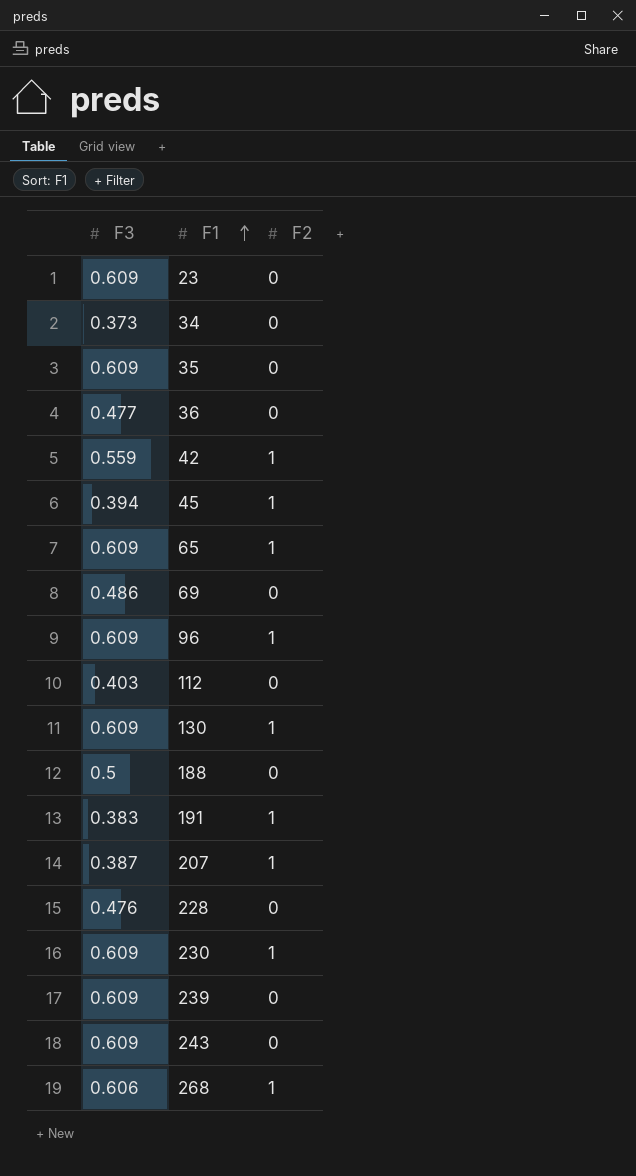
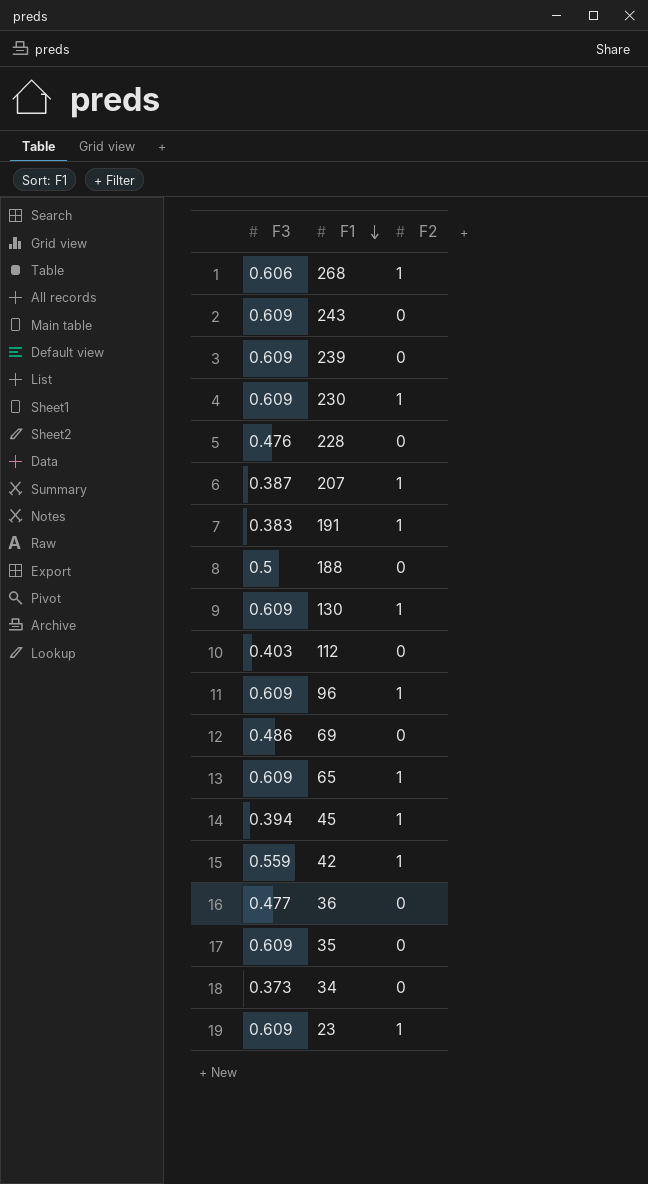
row order: F1 ascending -> F1 descending
23 | F2: 0 -> 1

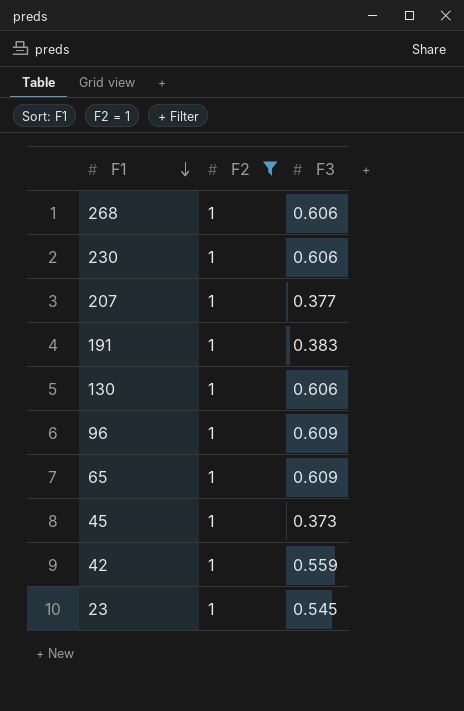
filter: none -> F2 = 1
column F3 | position: 1 -> 3
230 | F3: 0.609 -> 0.606
207 | F3: 0.387 -> 0.377
130 | F3: 0.609 -> 0.606
45 | F3: 0.394 -> 0.373
23 | F3: 0.609 -> 0.545

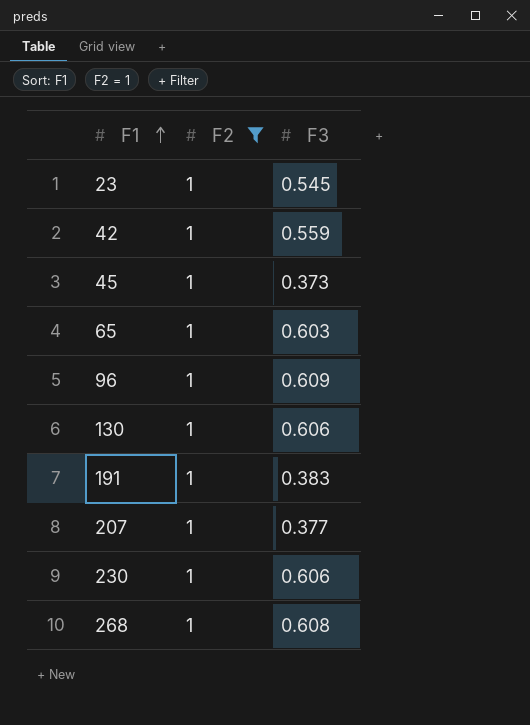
row order: F1 descending -> F1 ascending
65 | F3: 0.609 -> 0.603
268 | F3: 0.606 -> 0.608

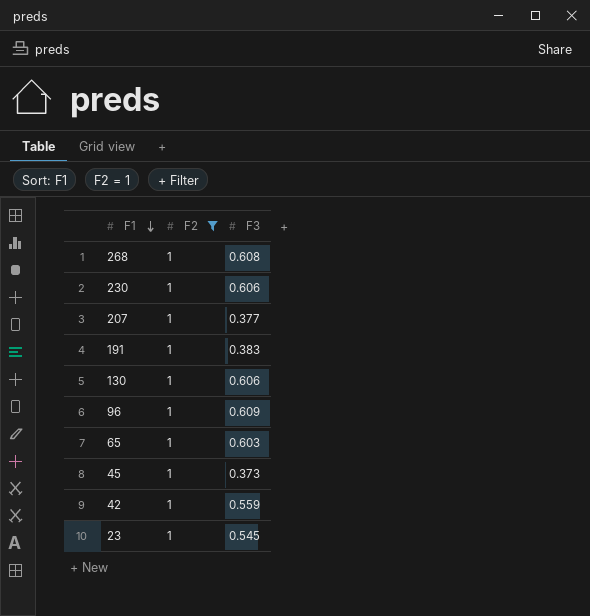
row order: F1 ascending -> F1 descending

